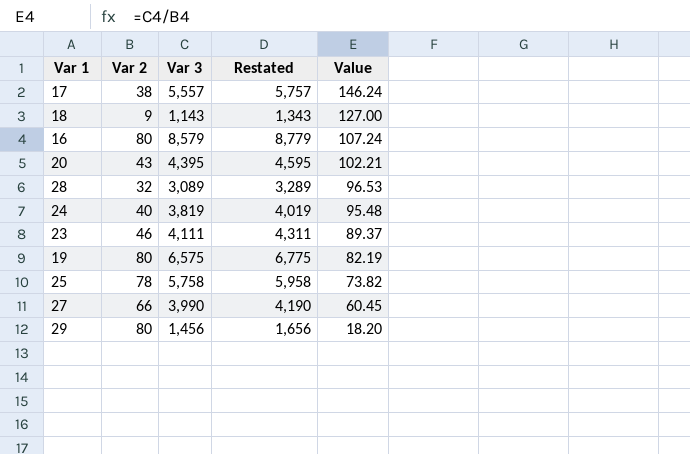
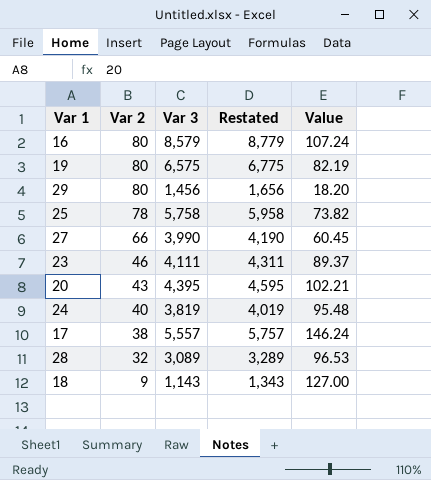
row order: Value descending -> Var 2 descending

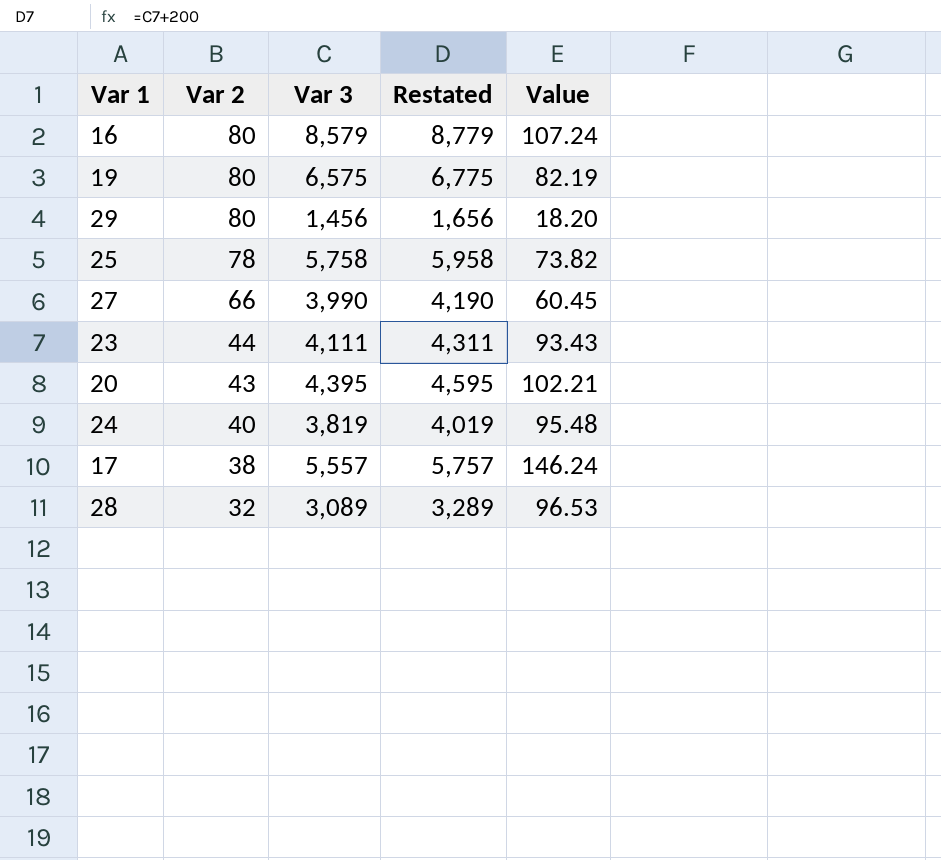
row 18: 9 | 1,143 | 1,343 | 127.00 -> none
23 | Var 2: 46 -> 44
23 | Value: 89.37 -> 93.43

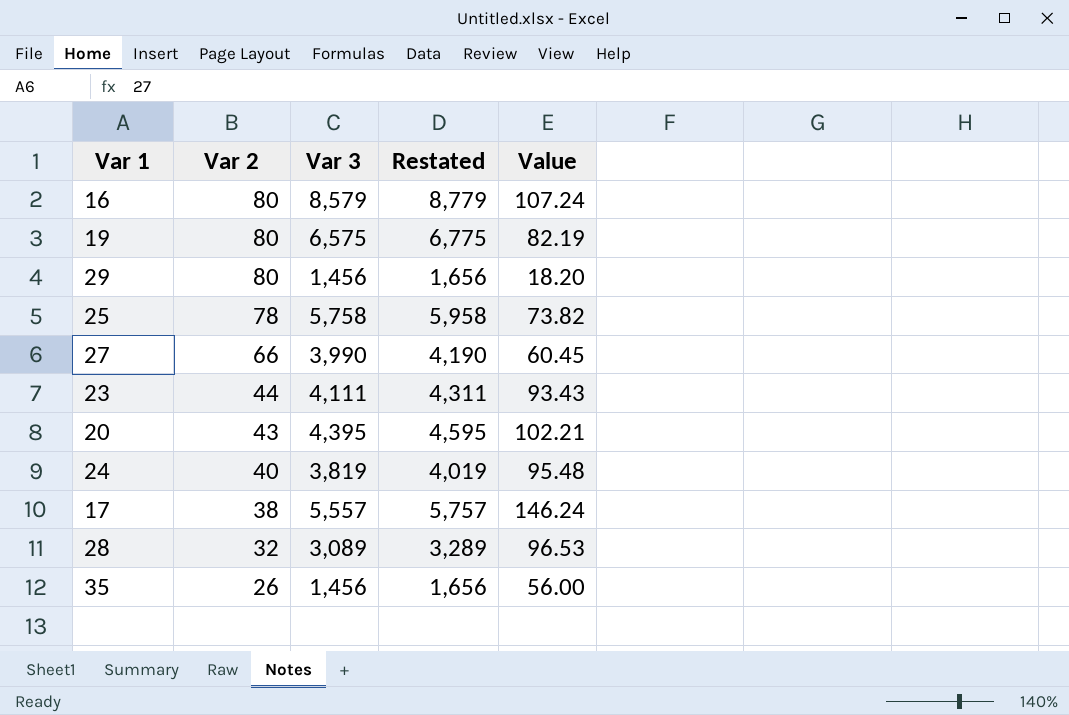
row 35: none -> 26 | 1,456 | 1,656 | 56.00

